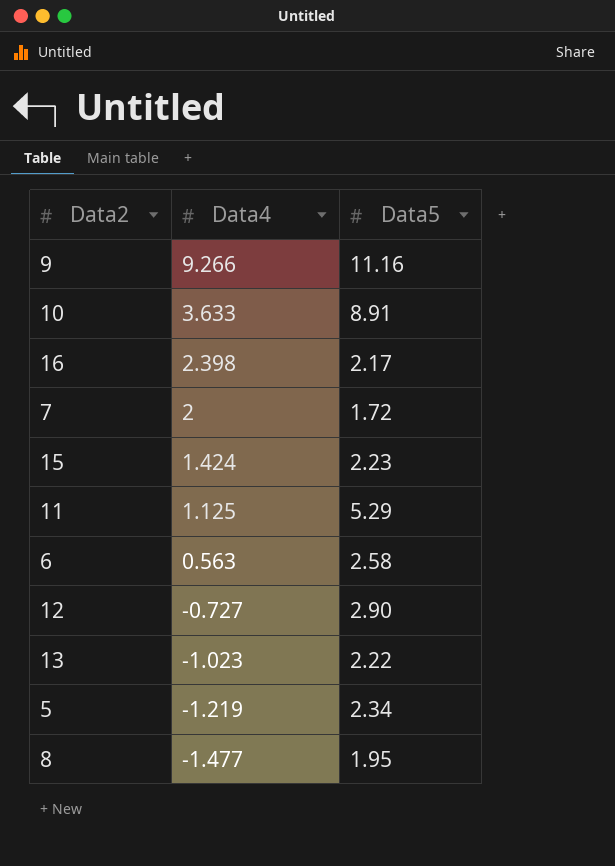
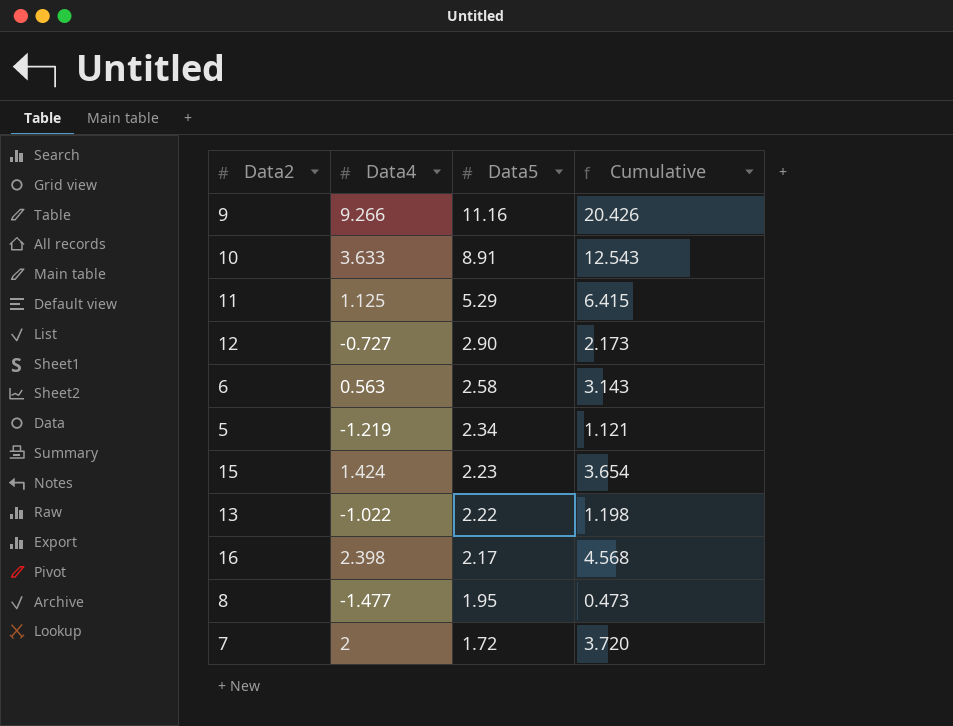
row order: Data4 descending -> Data5 descending
column Cumulative | formula: none -> [Data4] + [Data5]
13 | Data4: -1.023 -> -1.022

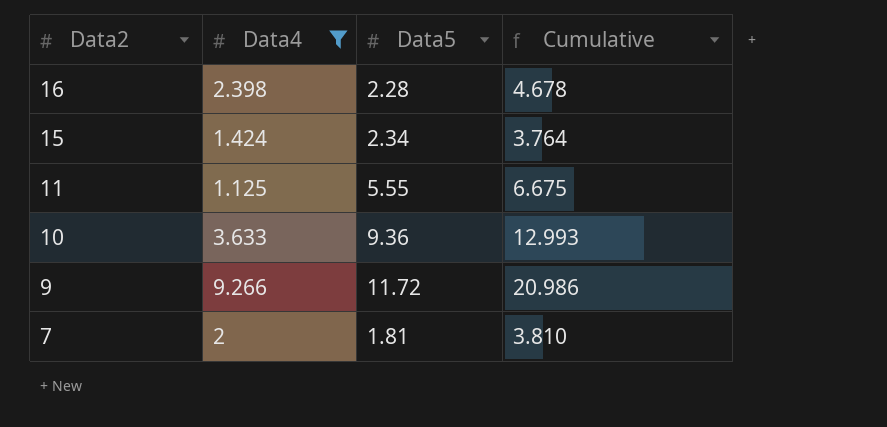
filter: none -> Data4 >= 1.125
row order: Data5 descending -> Data2 descending
16 | Data5: 2.17 -> 2.28
16 | Cumulative: 4.568 -> 4.678
15 | Data5: 2.23 -> 2.34
15 | Cumulative: 3.654 -> 3.764
11 | Data5: 5.29 -> 5.55
11 | Cumulative: 6.415 -> 6.675
10 | Data5: 8.91 -> 9.36
10 | Cumulative: 12.543 -> 12.993
9 | Data5: 11.16 -> 11.72
9 | Cumulative: 20.426 -> 20.986
7 | Data5: 1.72 -> 1.81
7 | Cumulative: 3.720 -> 3.810

